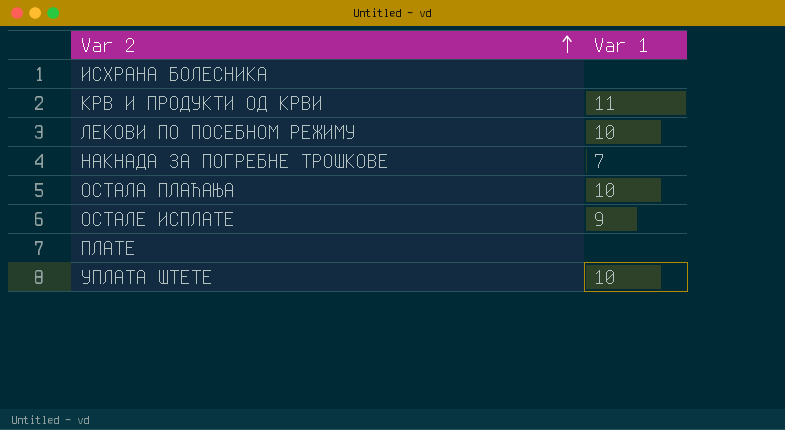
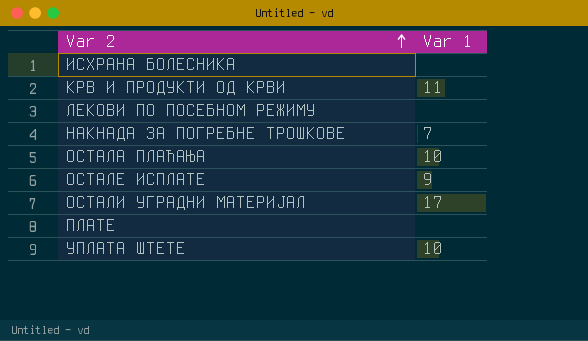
ЛЕКОВИ ПО ПОСЕБНОМ РЕЖИМУ | Var 1: 10 -> none
row ОСТАЛИ УГРАДНИ МАТЕРИЈАЛ: none -> 17

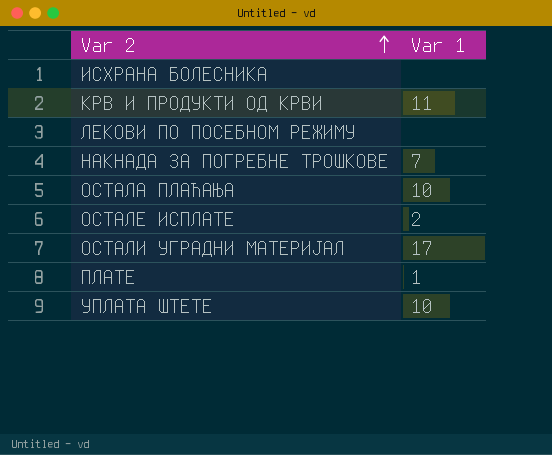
ОСТАЛЕ ИСПЛАТЕ | Var 1: 9 -> 2
ПЛАТЕ | Var 1: none -> 1

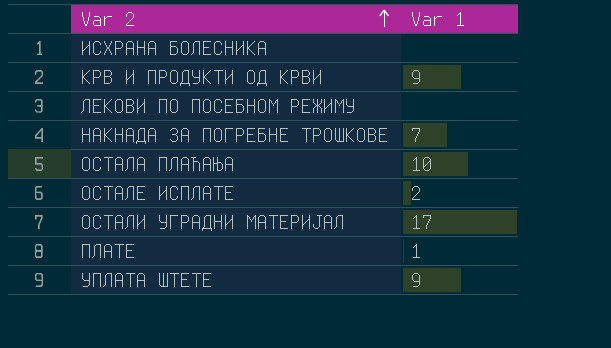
КРВ И ПРОДУКТИ ОД КРВИ | Var 1: 11 -> 9
УПЛАТА ШТЕТЕ | Var 1: 10 -> 9

